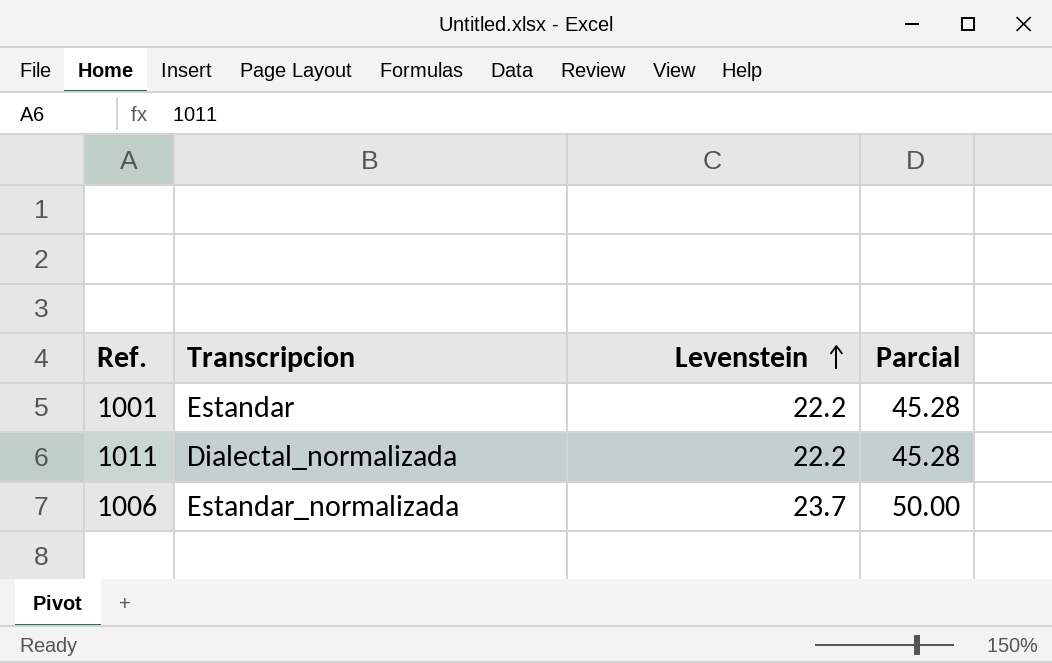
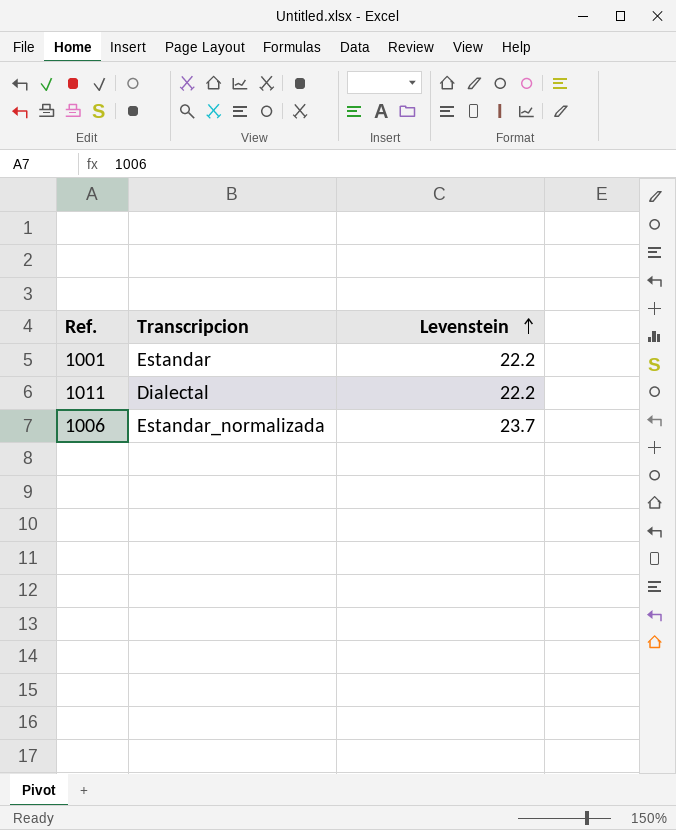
column Parcial | position: 4 -> none
1011 | Transcripcion: Dialectal_normalizada -> Dialectal

